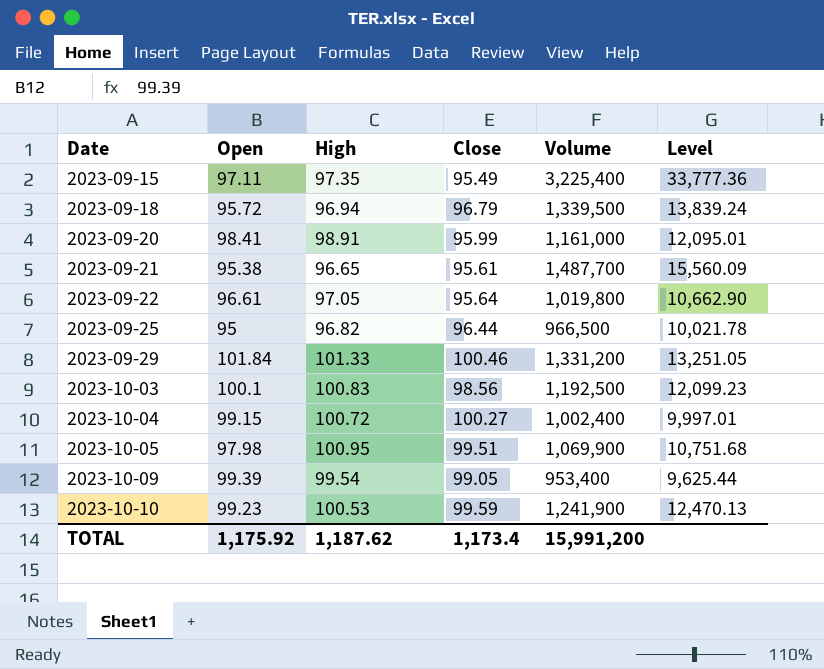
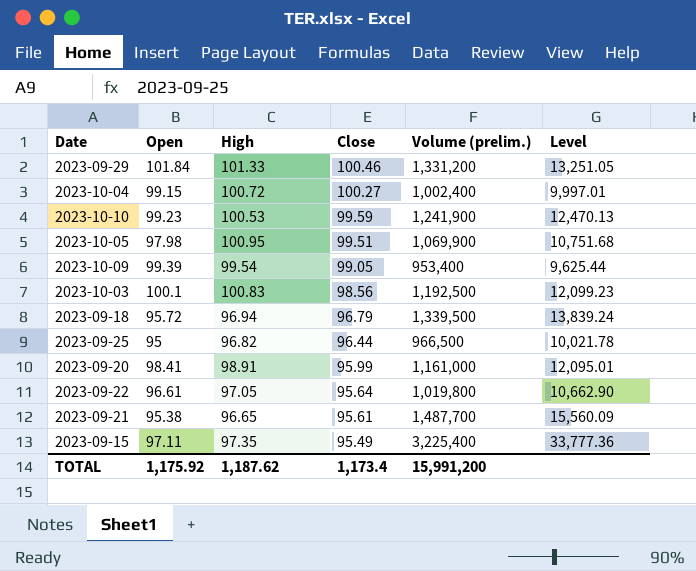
row order: Date ascending -> Close descending
column name: Volume -> Volume (prelim.)

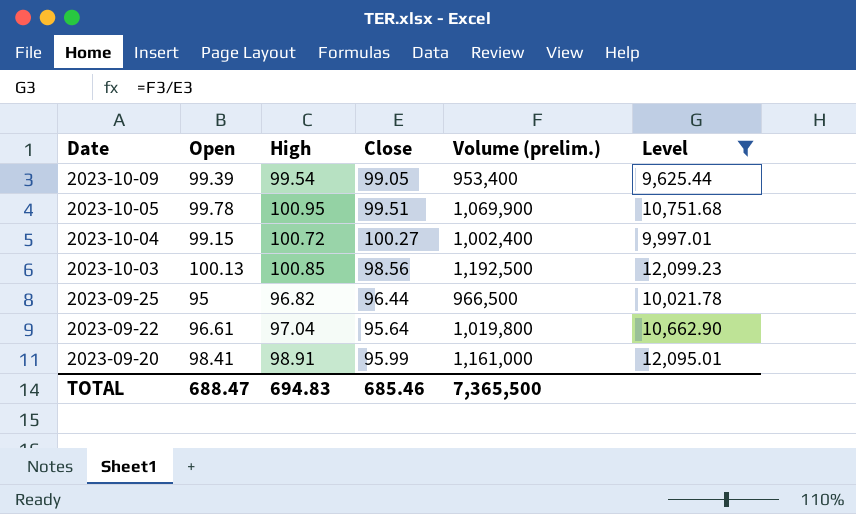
filter: none -> Level <= 12,099.23
row order: Close descending -> Date descending
2023-10-05 | Open: 97.98 -> 99.78
2023-10-03 | Open: 100.1 -> 100.13
2023-10-03 | High: 100.83 -> 100.85
2023-09-22 | High: 97.05 -> 97.04
TOTAL | Open: 1,175.92 -> 688.47
TOTAL | High: 1,187.62 -> 694.83
TOTAL | Close: 1,173.4 -> 685.46
TOTAL | Volume (prelim.): 15,991,200 -> 7,365,500

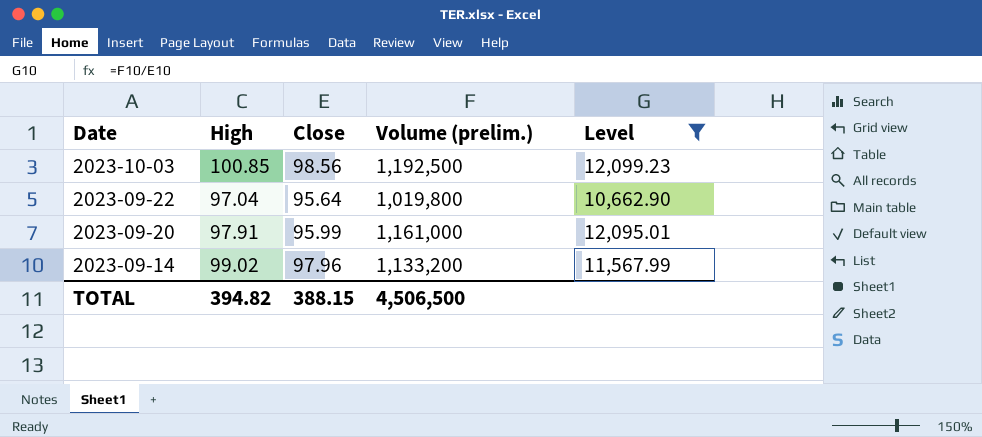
column Open | position: 2 -> none
row 2023-10-09: 99.39 | 99.54 | 99.05 | 953,400 | 9,625.44 -> none
row 2023-10-05: 99.78 | 100.95 | 99.51 | 1,069,900 | 10,751.68 -> none
row 2023-10-04: 99.15 | 100.72 | 100.27 | 1,002,400 | 9,997.01 -> none
row 2023-09-25: 95 | 96.82 | 96.44 | 966,500 | 10,021.78 -> none
2023-09-20 | High: 98.91 -> 97.91
row 2023-09-14: none -> 99.02 | 97.96 | 1,133,200 | 11,567.99
TOTAL | High: 694.83 -> 394.82
TOTAL | Close: 685.46 -> 388.15
TOTAL | Volume (prelim.): 7,365,500 -> 4,506,500

